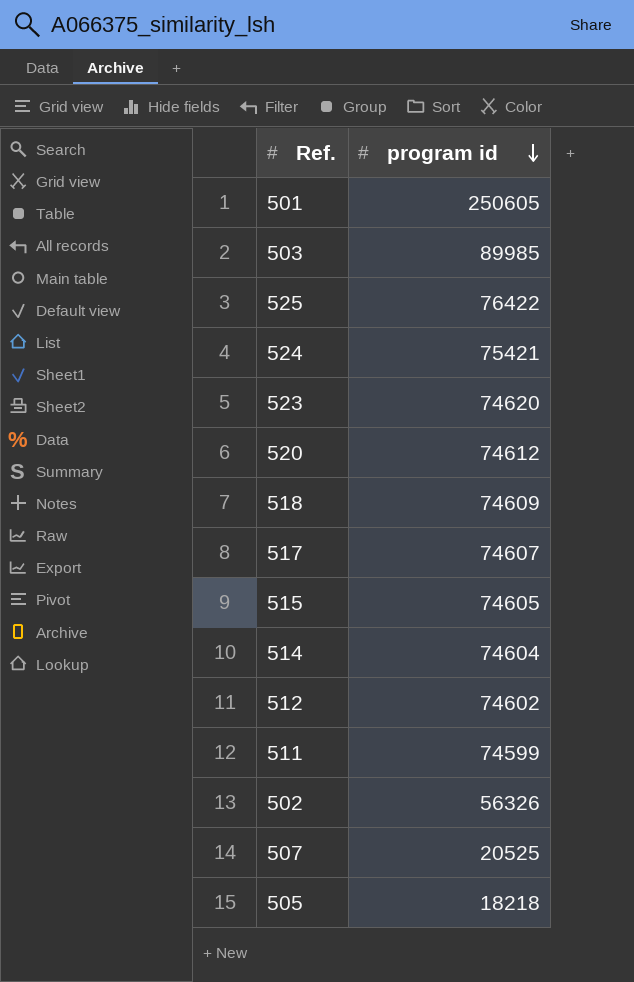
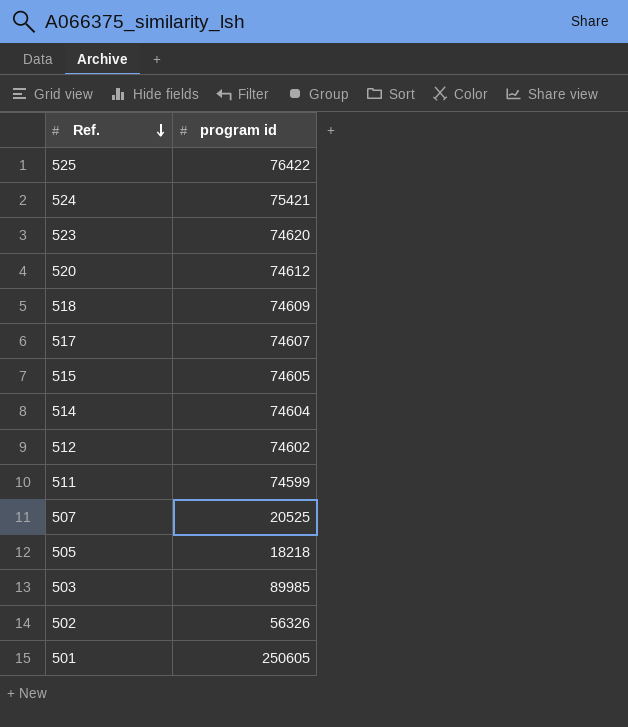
row order: program id descending -> Ref. descending

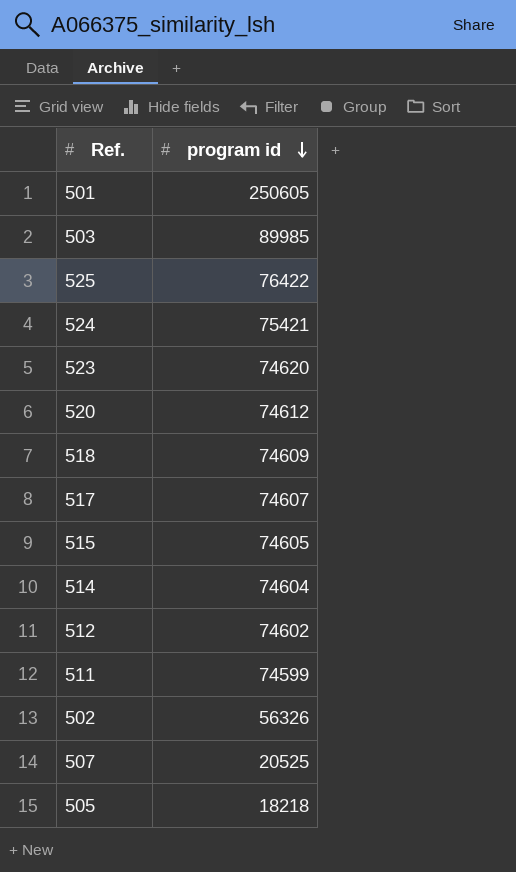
row order: Ref. descending -> program id descending

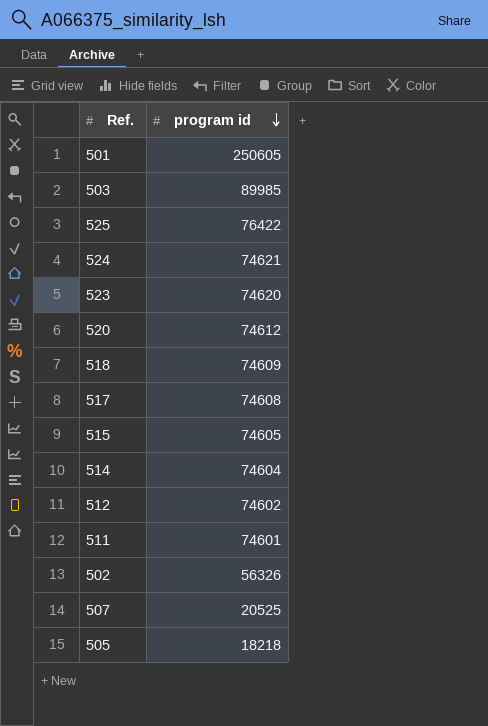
524 | program id: 75421 -> 74621
517 | program id: 74607 -> 74608
511 | program id: 74599 -> 74601

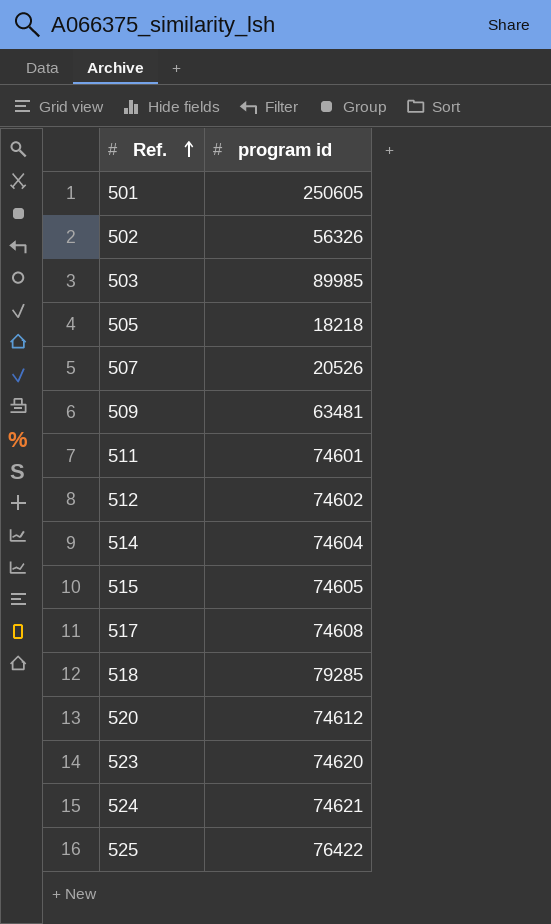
row order: program id descending -> Ref. ascending
507 | program id: 20525 -> 20526
row 509: none -> 63481
518 | program id: 74609 -> 79285

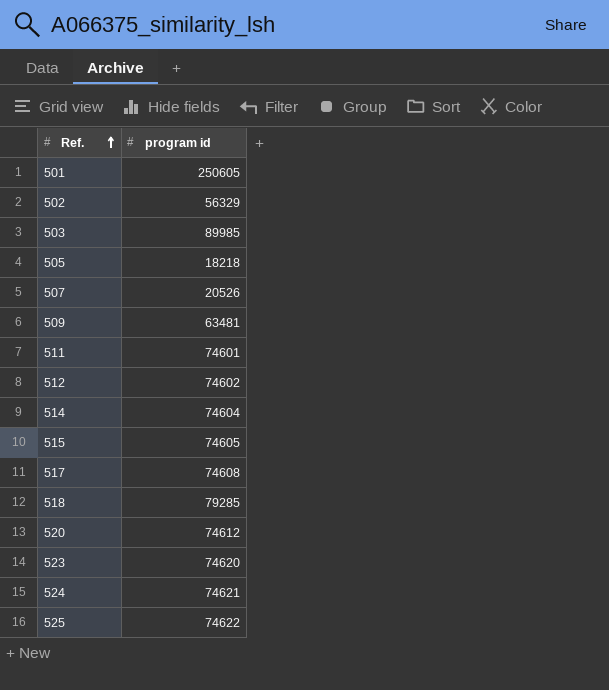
502 | program id: 56326 -> 56329
525 | program id: 76422 -> 74622

